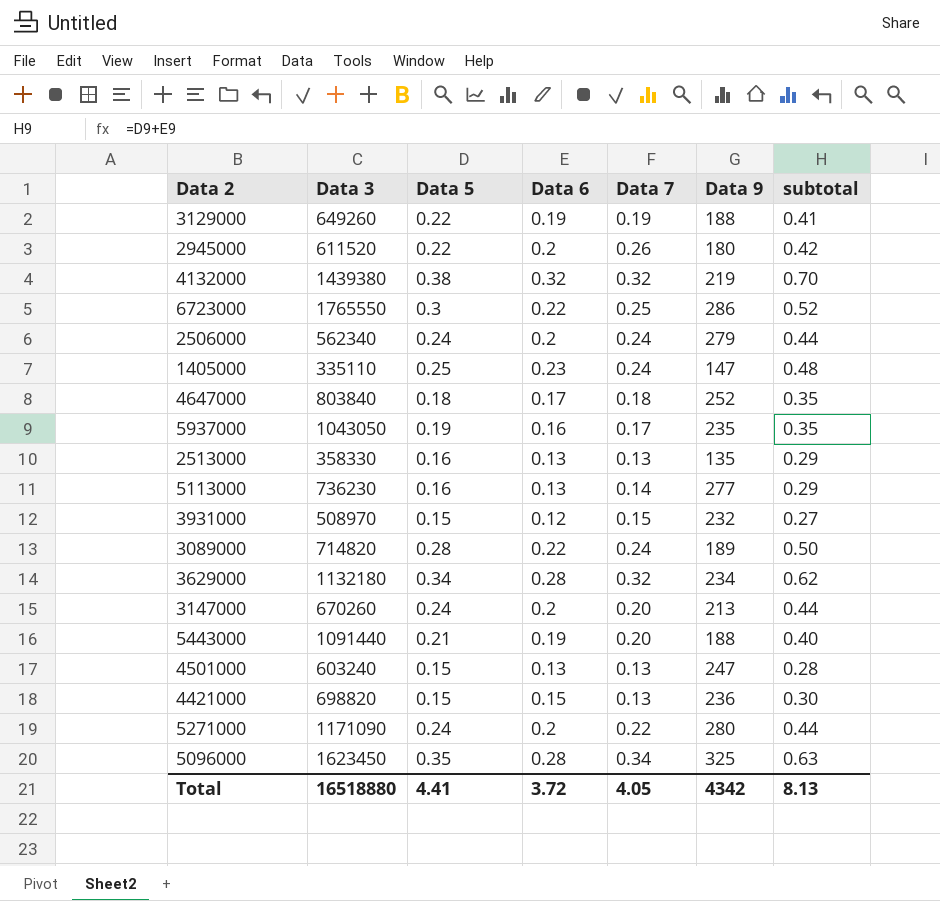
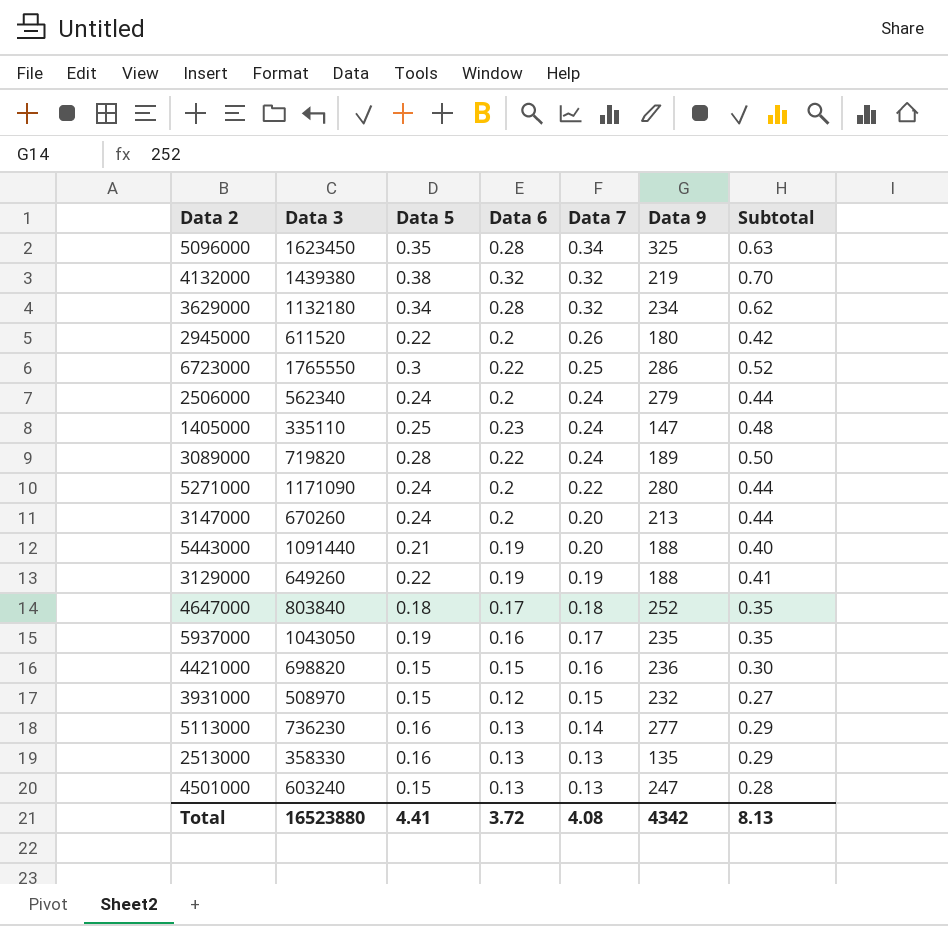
row order: none -> Data 7 descending
column name: subtotal -> Subtotal
3089000 | Data 3: 714820 -> 719820
4421000 | Data 7: 0.13 -> 0.16
Total | Data 3: 16518880 -> 16523880
Total | Data 7: 4.05 -> 4.08

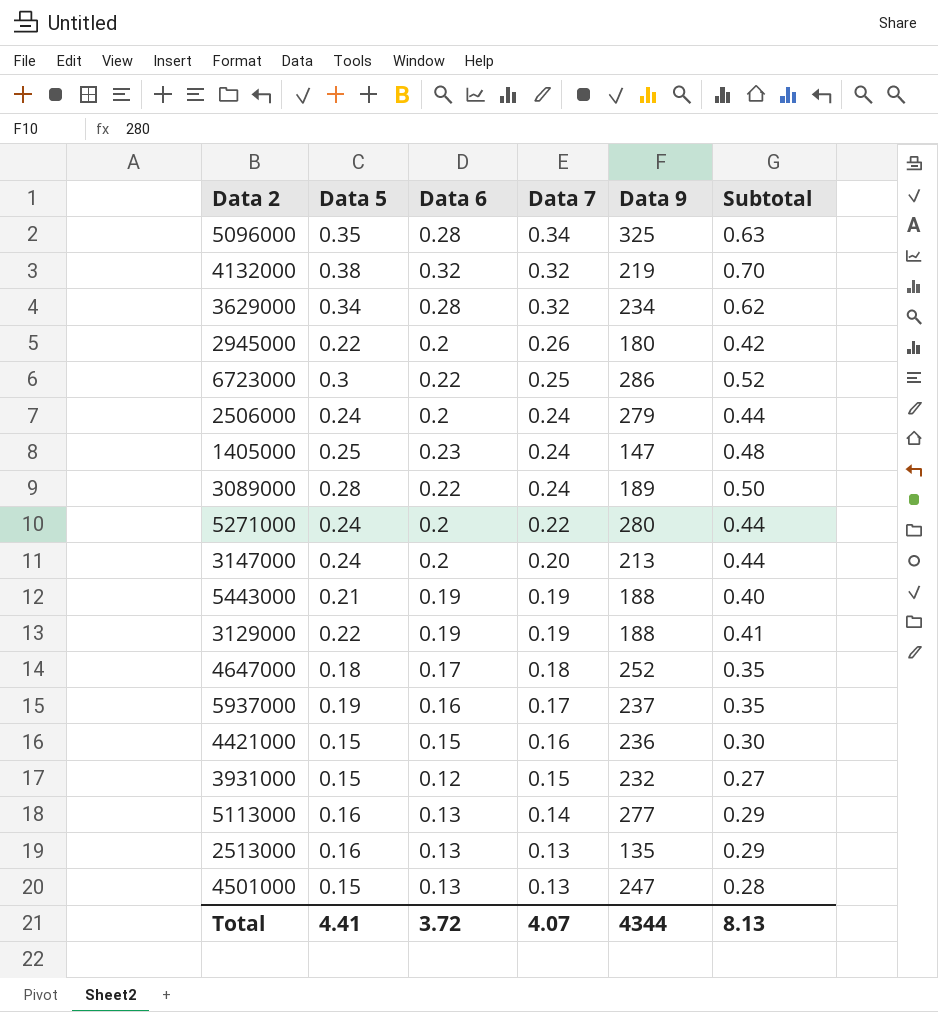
column Data 3 | position: 2 -> none
5443000 | Data 7: 0.20 -> 0.19
5937000 | Data 9: 235 -> 237
Total | Data 7: 4.08 -> 4.07
Total | Data 9: 4342 -> 4344

